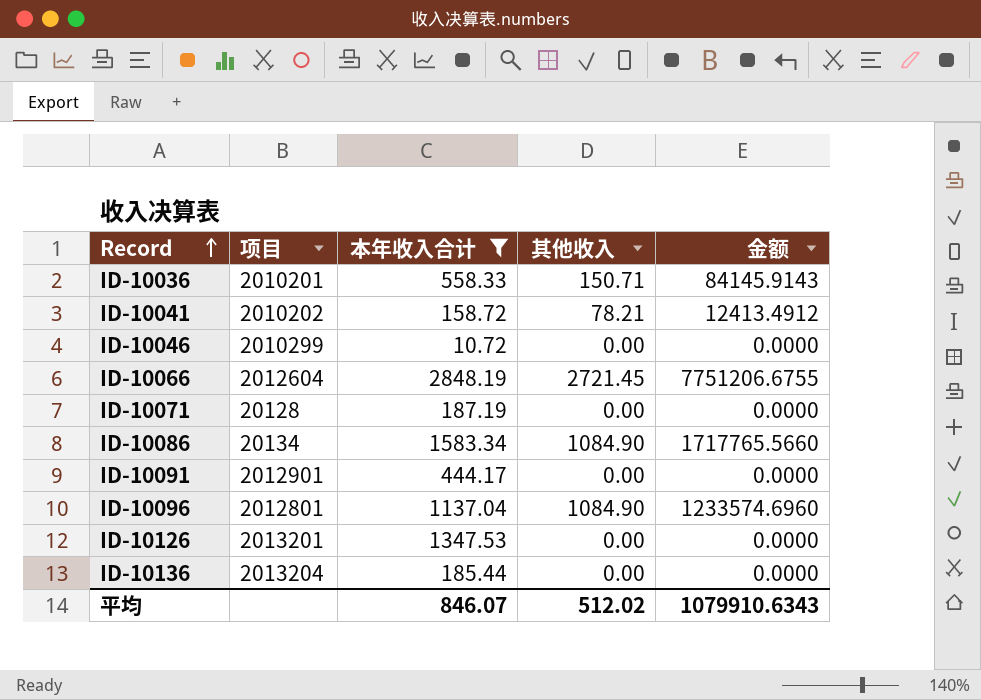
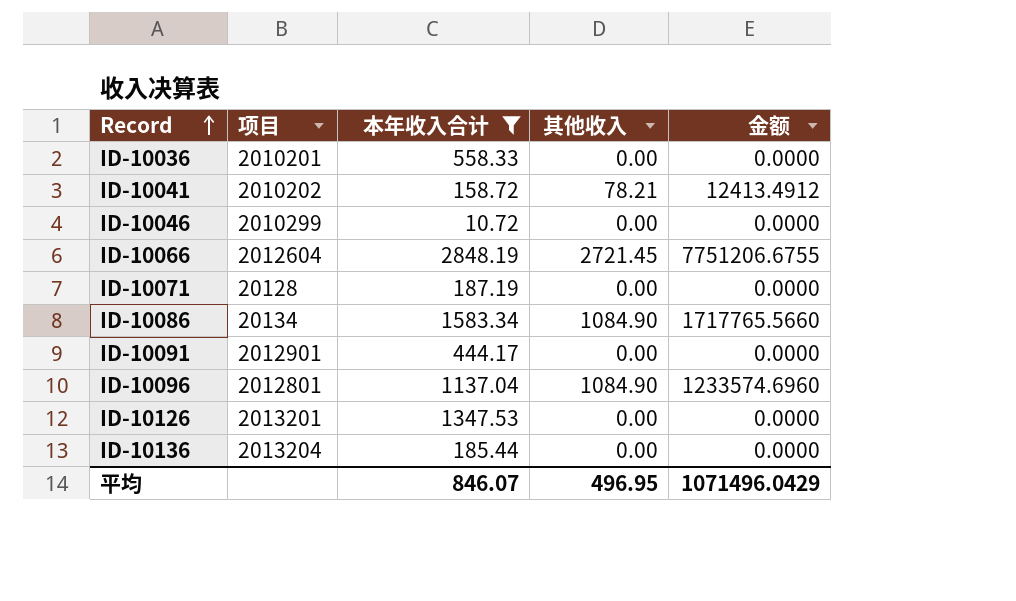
ID-10036 | 其他收入: 150.71 -> 0.00
ID-10036 | 金额: 84145.9143 -> 0.0000
平均 | 其他收入: 512.02 -> 496.95
平均 | 金额: 1079910.6343 -> 1071496.0429

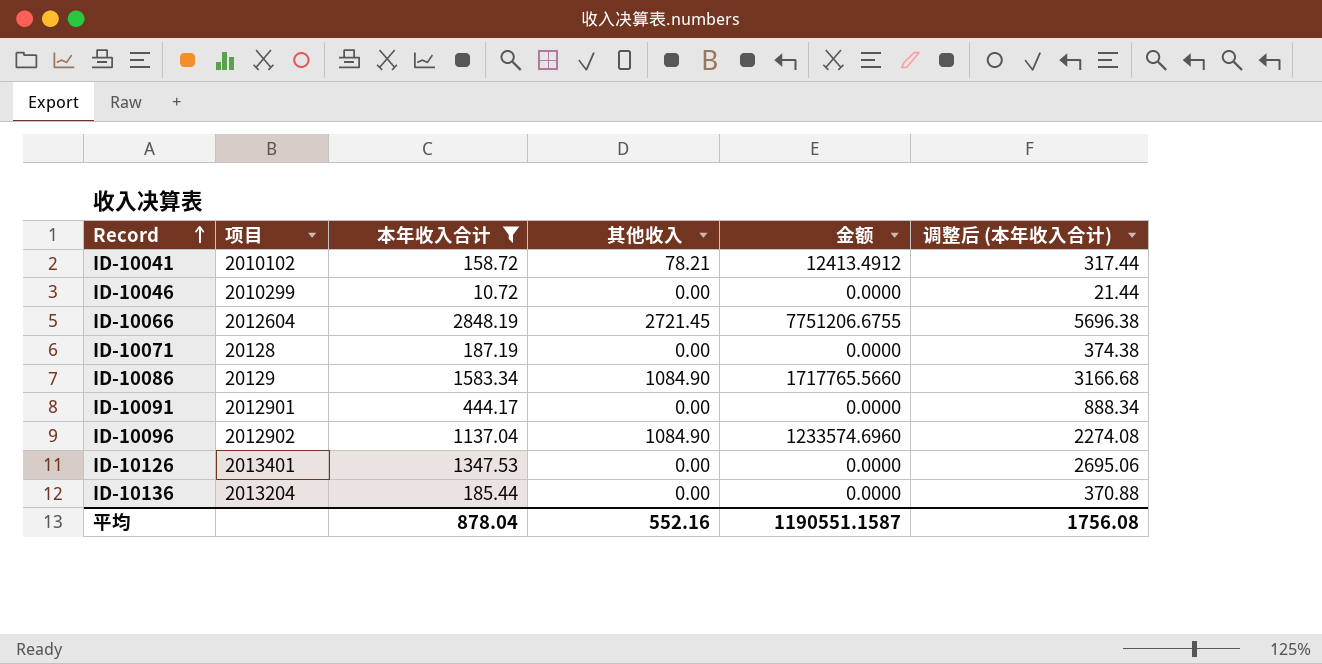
column 调整后 (本年收入合计) | formula: none -> [本年收入合计] * 2
row ID-10036: 2010201 | 558.33 | 0.00 | 0.0000 -> none
ID-10041 | 项目: 2010202 -> 2010102
ID-10086 | 项目: 20134 -> 20129
ID-10096 | 项目: 2012801 -> 2012902
ID-10126 | 项目: 2013201 -> 2013401
平均 | 本年收入合计: 846.07 -> 878.04
平均 | 其他收入: 496.95 -> 552.16
平均 | 金额: 1071496.0429 -> 1190551.1587

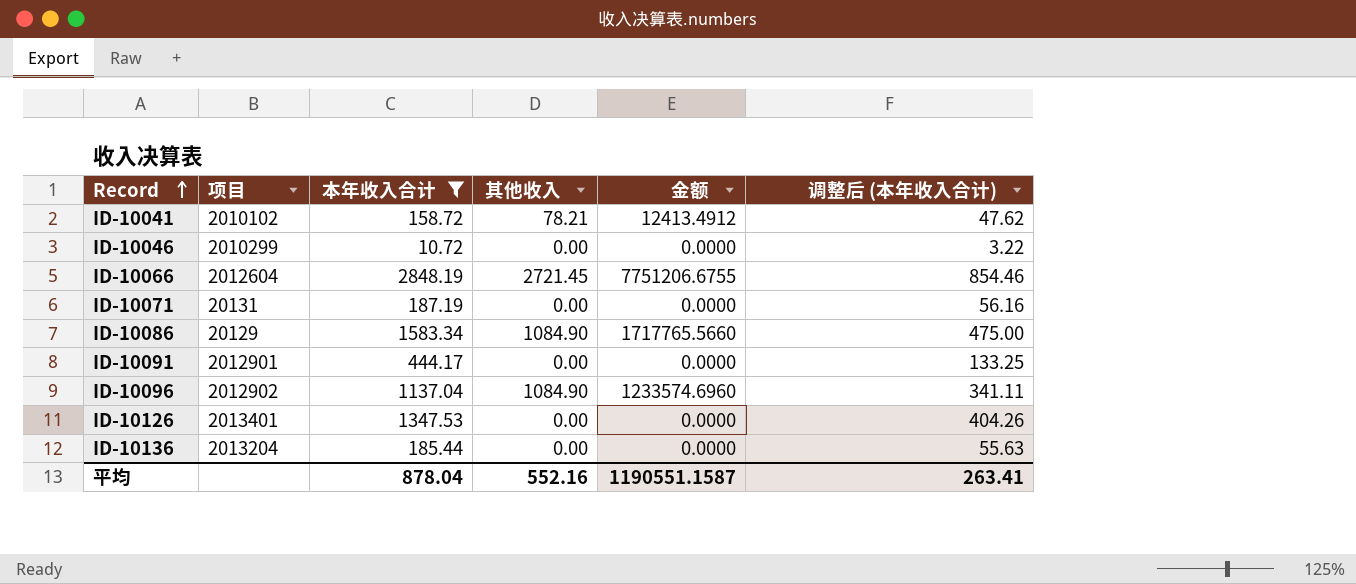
column 调整后 (本年收入合计) | formula: [本年收入合计] * 2 -> [本年收入合计] * 0.3
ID-10071 | 项目: 20128 -> 20131
平均 | 调整后 (本年收入合计): 1756.08 -> 263.41

